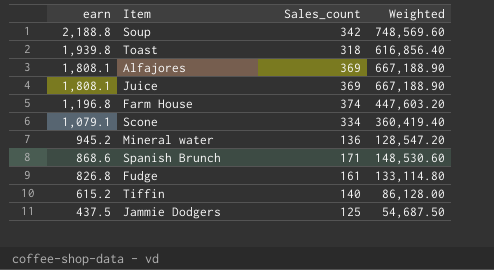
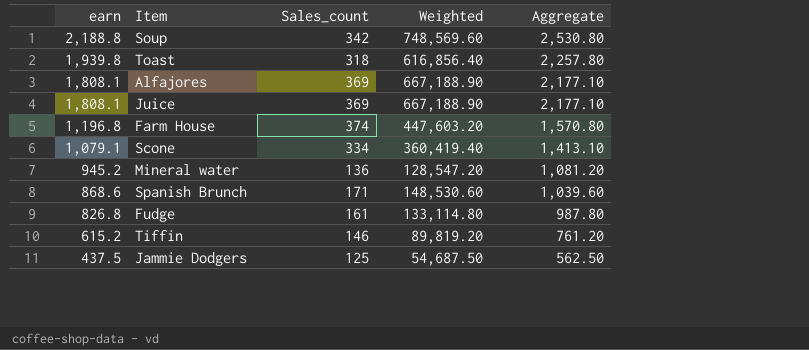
column Aggregate | formula: none -> [earn] + [Sales_count]
Tiffin | Sales_count: 140 -> 146
Tiffin | Weighted: 86,128.00 -> 89,819.20

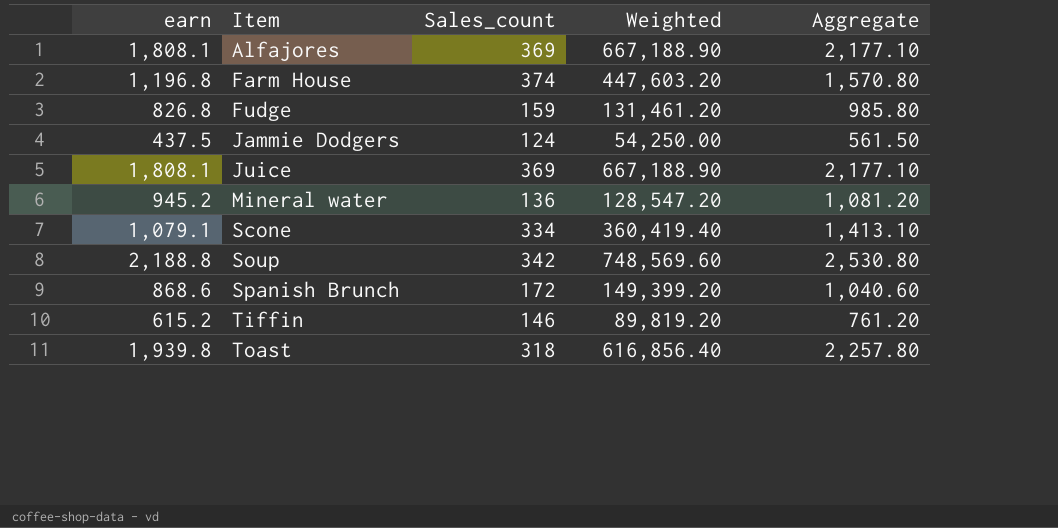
row order: earn descending -> Item ascending
Fudge | Sales_count: 161 -> 159
Fudge | Weighted: 133,114.80 -> 131,461.20
Fudge | Aggregate: 987.80 -> 985.80
Jammie Dodgers | Sales_count: 125 -> 124
Jammie Dodgers | Weighted: 54,687.50 -> 54,250.00
Jammie Dodgers | Aggregate: 562.50 -> 561.50
Spanish Brunch | Sales_count: 171 -> 172
Spanish Brunch | Weighted: 148,530.60 -> 149,399.20
Spanish Brunch | Aggregate: 1,039.60 -> 1,040.60

